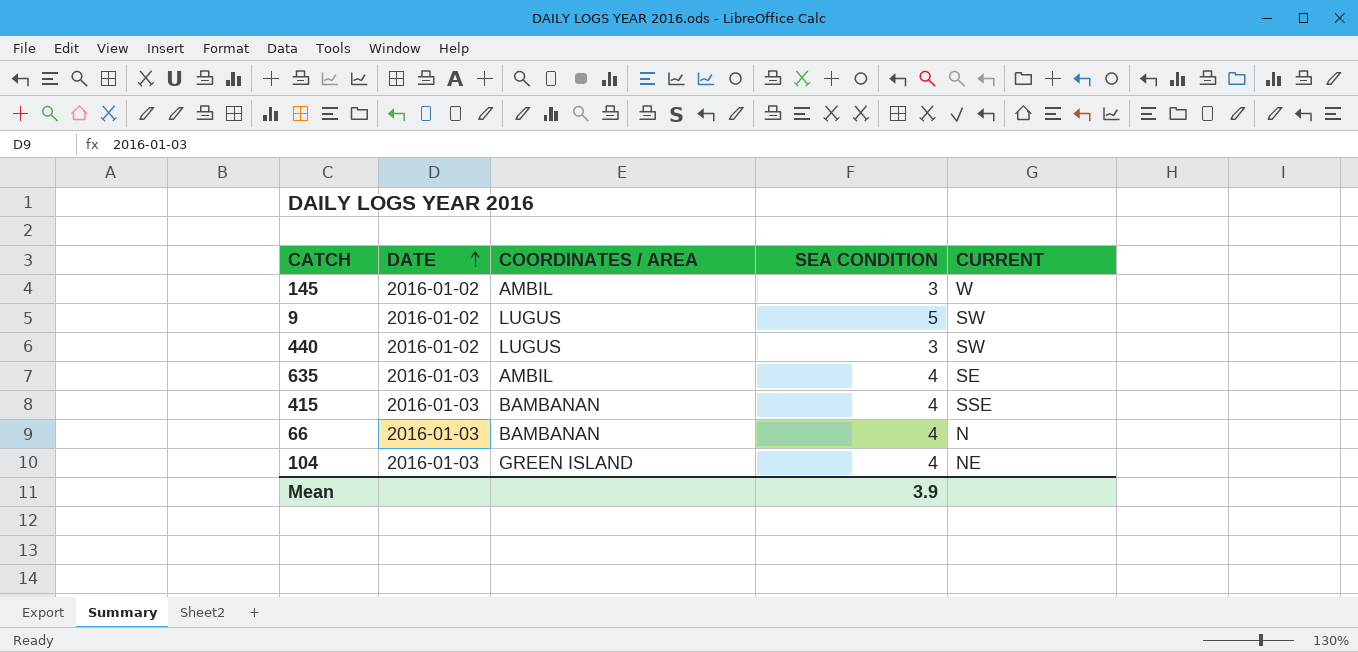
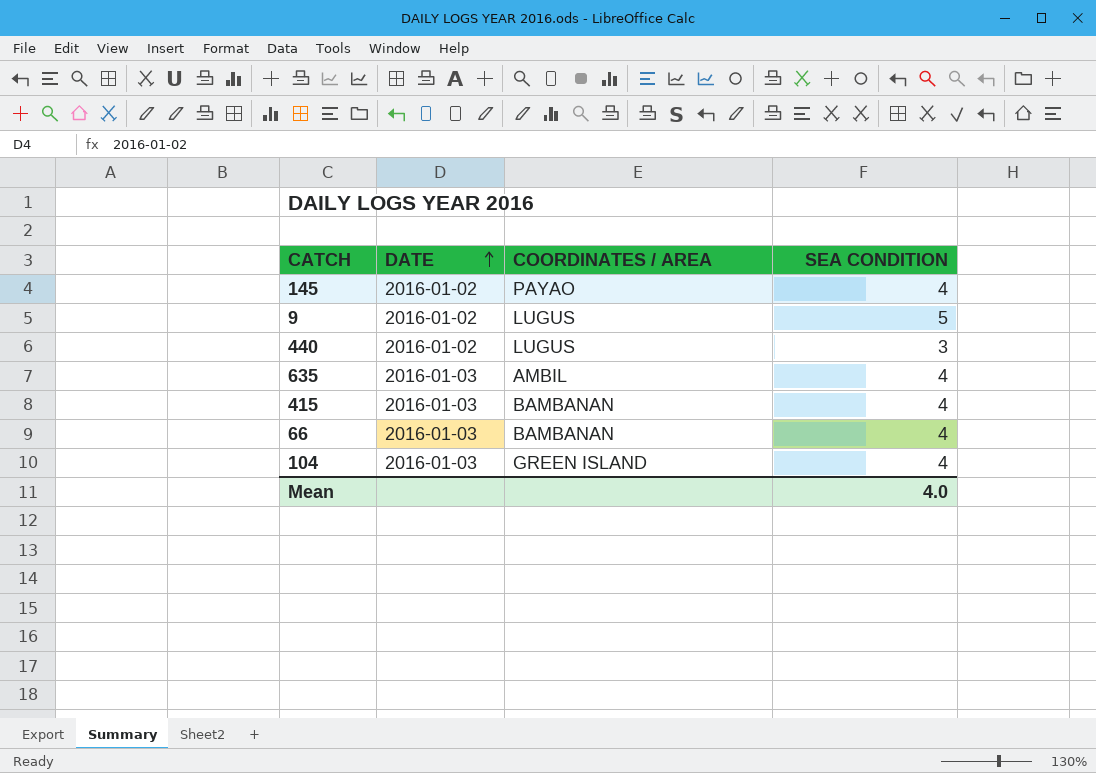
column CURRENT | position: 5 -> none
145 | COORDINATES / AREA: AMBIL -> PAYAO
145 | SEA CONDITION: 3 -> 4
Mean | SEA CONDITION: 3.9 -> 4.0

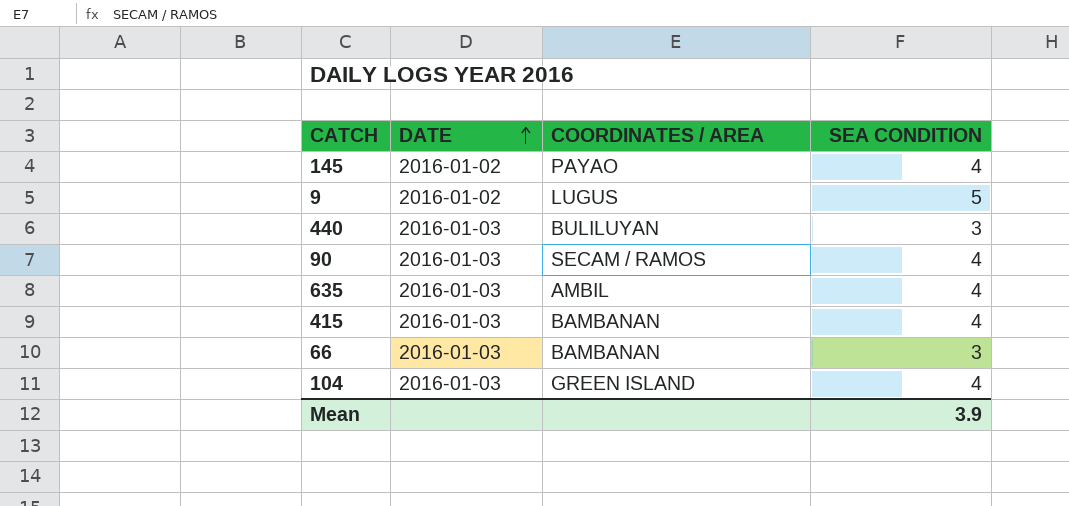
440 | DATE: 2016-01-02 -> 2016-01-03
440 | COORDINATES / AREA: LUGUS -> BULILUYAN
row 90: none -> 2016-01-03 | SECAM / RAMOS | 4
66 | SEA CONDITION: 4 -> 3
Mean | SEA CONDITION: 4.0 -> 3.9

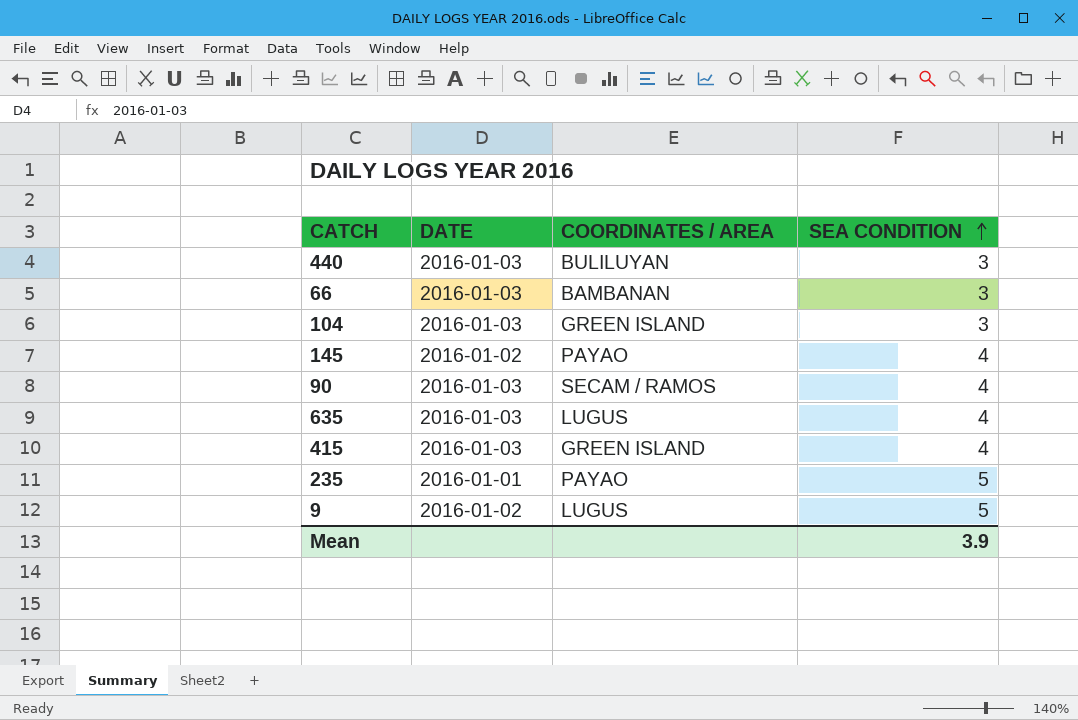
row order: DATE ascending -> SEA CONDITION ascending
104 | SEA CONDITION: 4 -> 3
635 | COORDINATES / AREA: AMBIL -> LUGUS
415 | COORDINATES / AREA: BAMBANAN -> GREEN ISLAND
row 235: none -> 2016-01-01 | PAYAO | 5

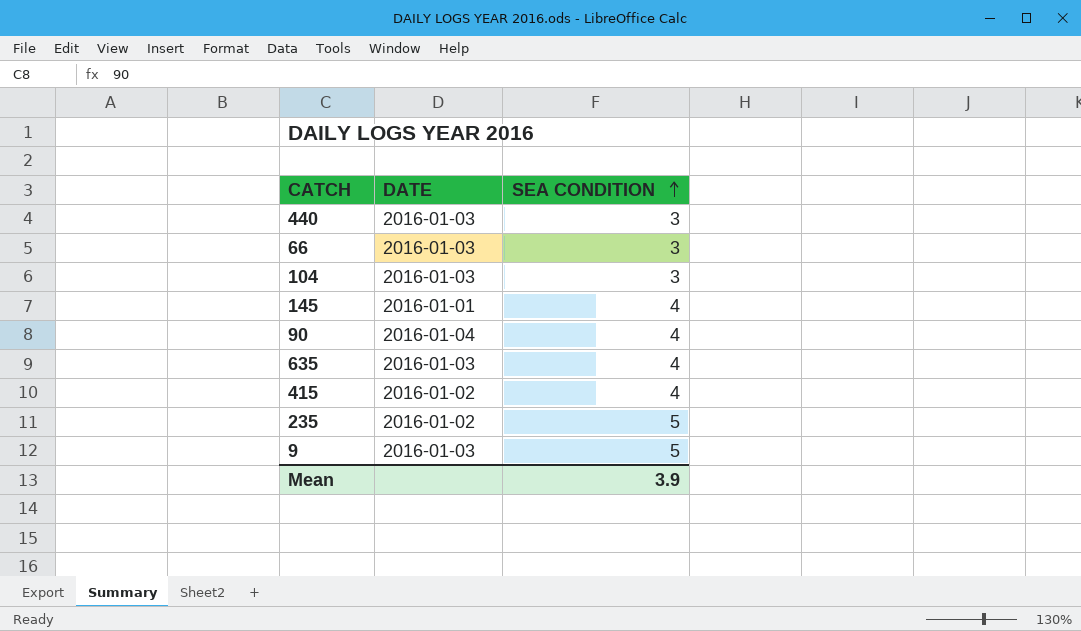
column COORDINATES / AREA | position: 3 -> none
145 | DATE: 2016-01-02 -> 2016-01-01
90 | DATE: 2016-01-03 -> 2016-01-04
415 | DATE: 2016-01-03 -> 2016-01-02
235 | DATE: 2016-01-01 -> 2016-01-02
9 | DATE: 2016-01-02 -> 2016-01-03

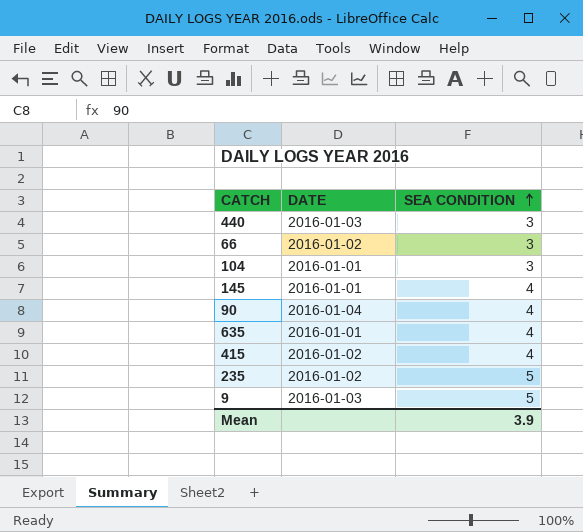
66 | DATE: 2016-01-03 -> 2016-01-02
104 | DATE: 2016-01-03 -> 2016-01-01
635 | DATE: 2016-01-03 -> 2016-01-01

